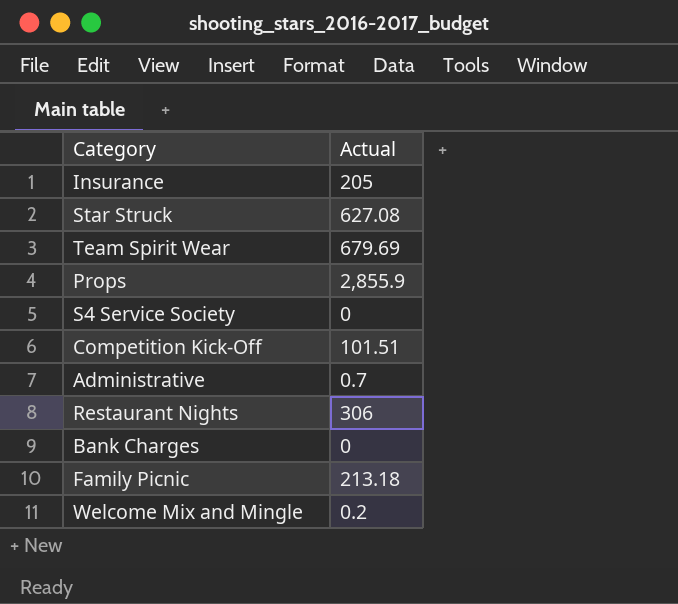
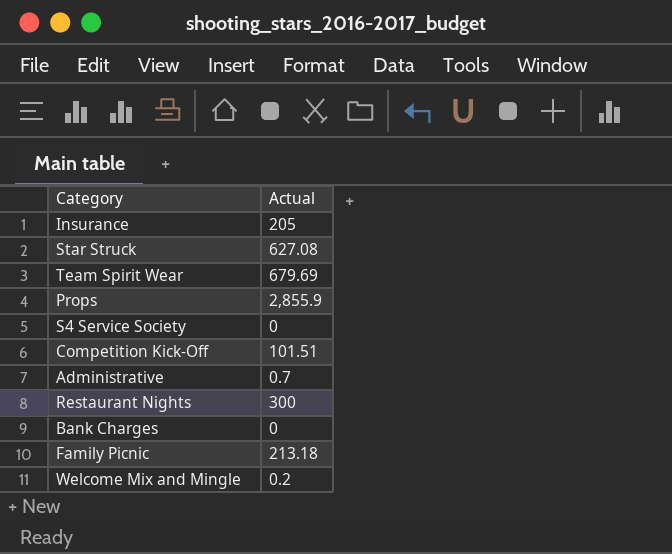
Restaurant Nights | Actual: 306 -> 300

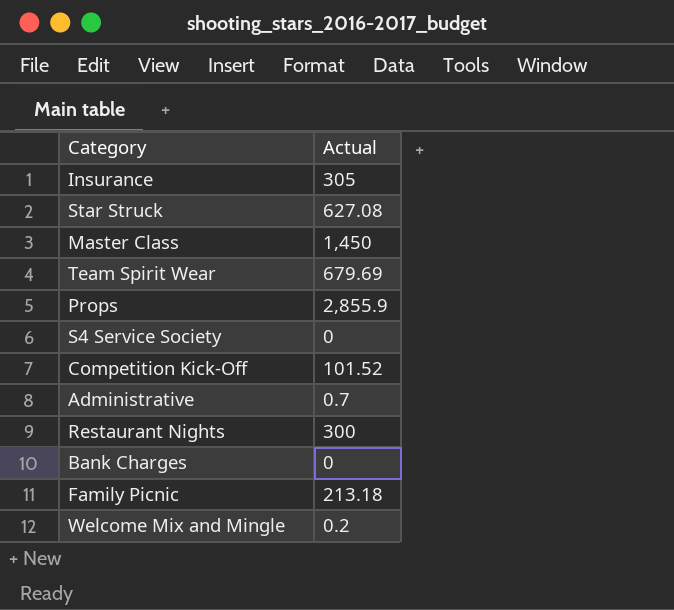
Insurance | Actual: 205 -> 305
row Master Class: none -> 1,450
Competition Kick-Off | Actual: 101.51 -> 101.52

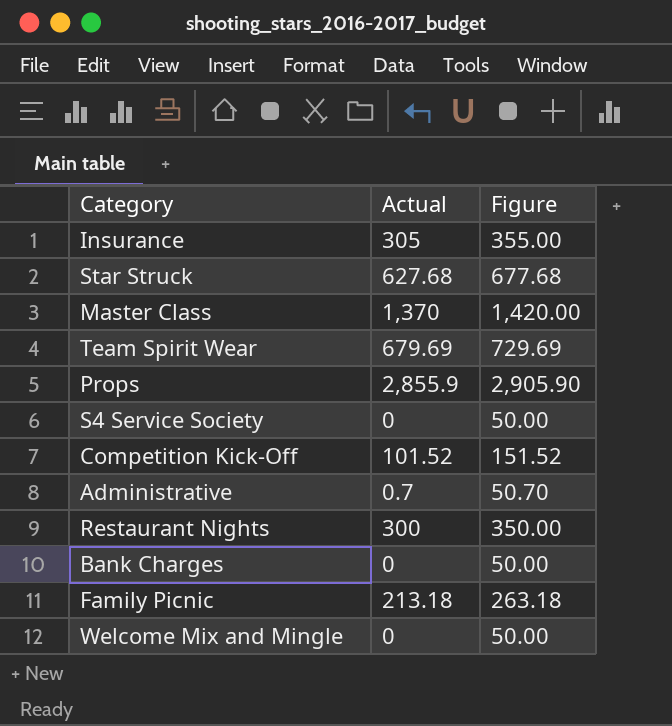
column Figure | formula: none -> [Actual] + 50
Star Struck | Actual: 627.08 -> 627.68
Master Class | Actual: 1,450 -> 1,370
Welcome Mix and Mingle | Actual: 0.2 -> 0

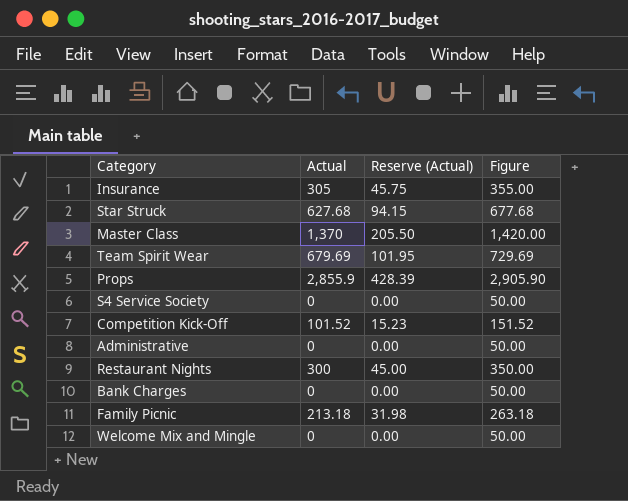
column Reserve (Actual) | formula: none -> [Actual] * 0.15
Administrative | Actual: 0.7 -> 0
Administrative | Figure: 50.70 -> 50.00

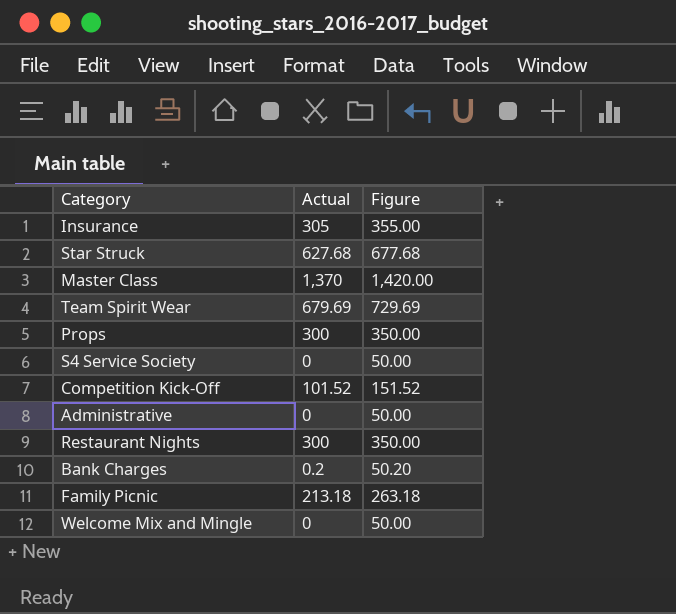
column Reserve (Actual) | formula: [Actual] * 0.15 -> none
Props | Actual: 2,855.9 -> 300
Props | Figure: 2,905.90 -> 350.00
Bank Charges | Actual: 0 -> 0.2
Bank Charges | Figure: 50.00 -> 50.20

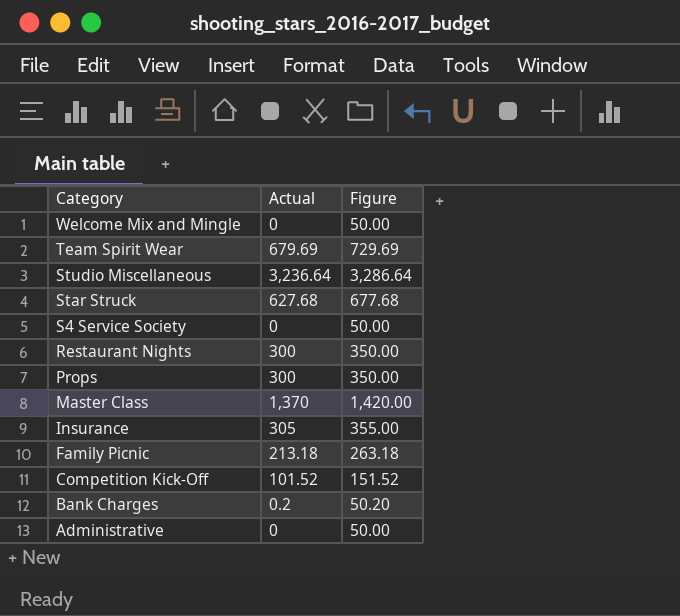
row order: none -> Category descending
row Studio Miscellaneous: none -> 3,236.64 | 3,286.64

